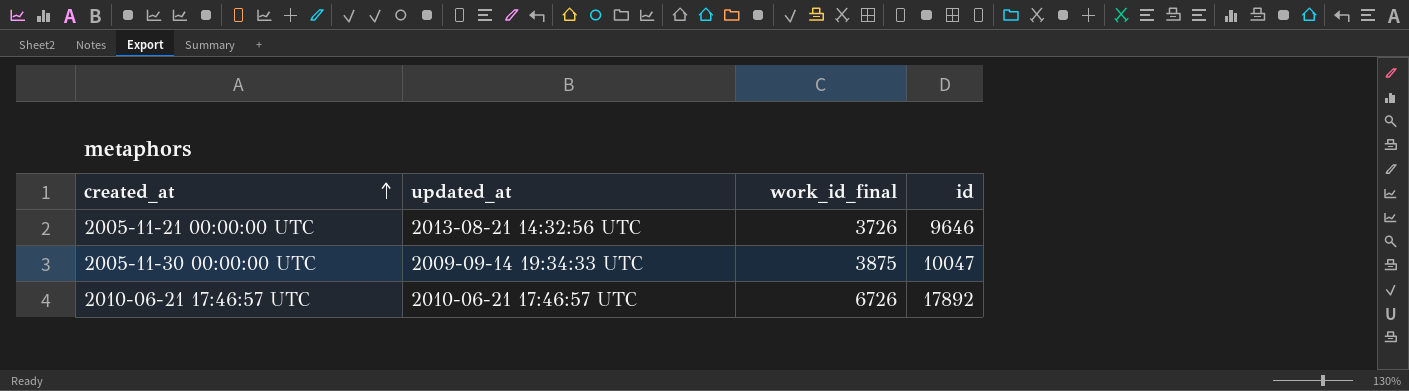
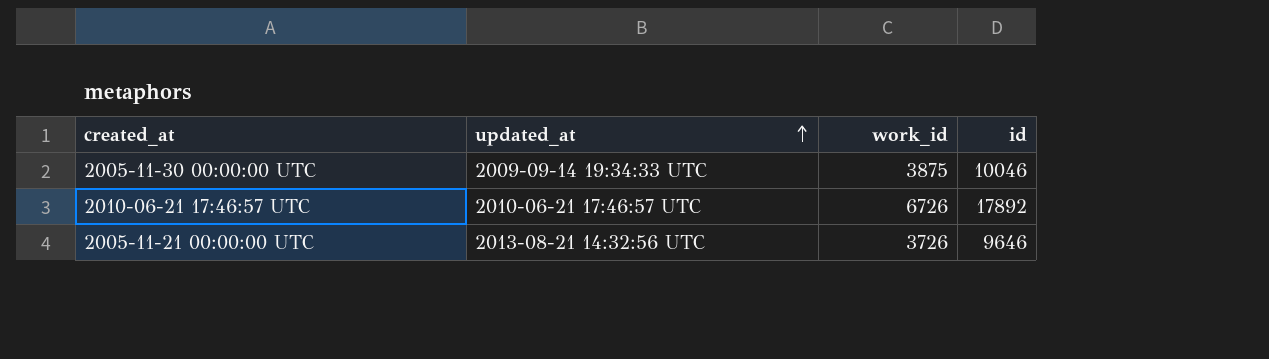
row order: created_at ascending -> updated_at ascending
column name: work_id_final -> work_id
2005-11-30 00:00:00 UTC | id: 10047 -> 10046

